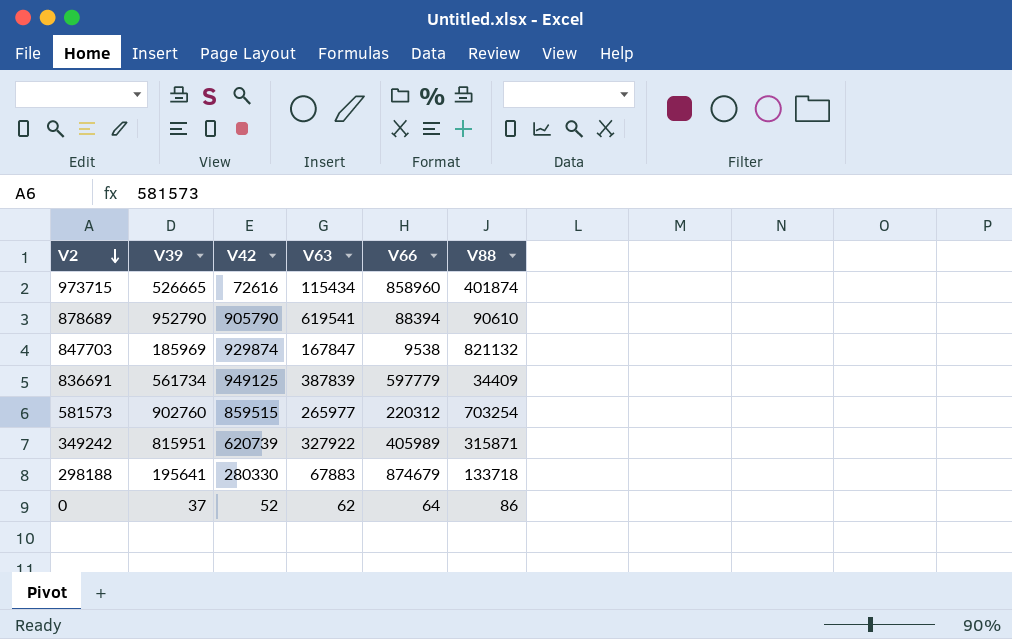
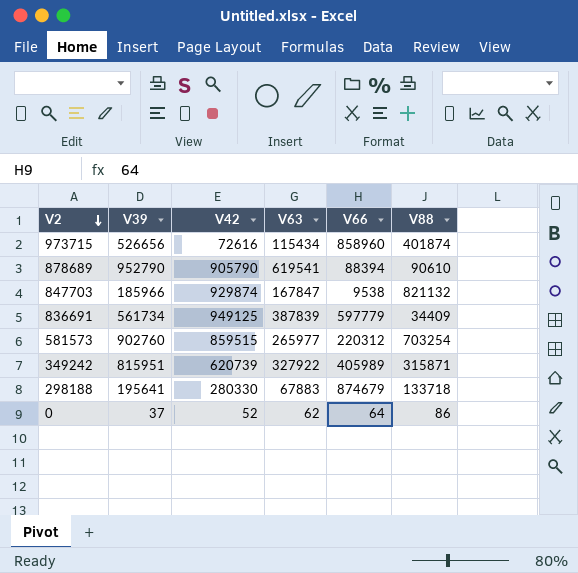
973715 | V39: 526665 -> 526656
847703 | V39: 185969 -> 185966

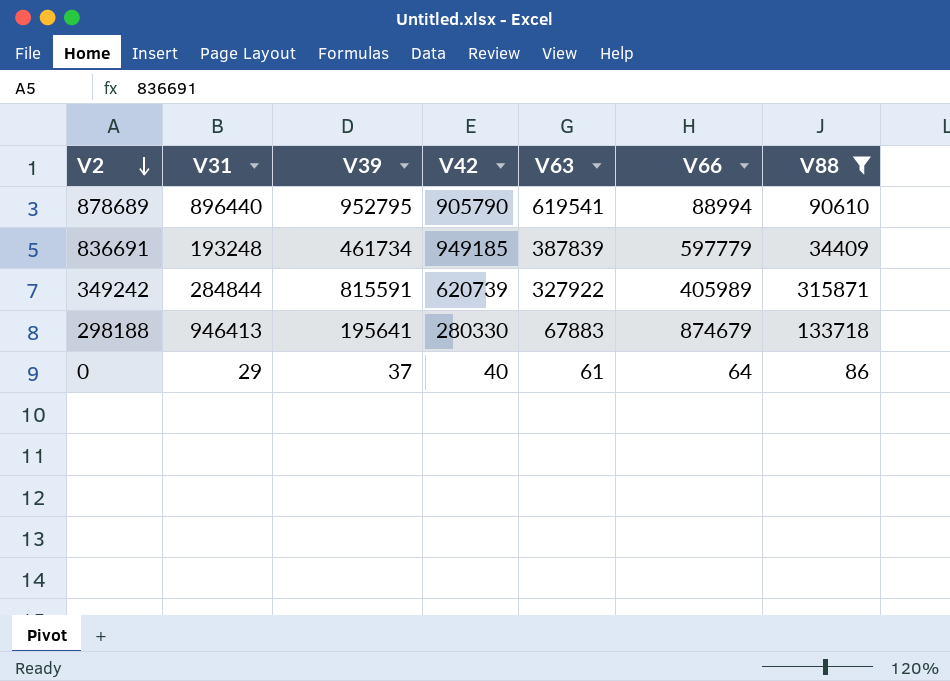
filter: none -> V88 <= 315871
column V31 | position: none -> 2
878689 | V39: 952790 -> 952795
878689 | V66: 88394 -> 88994
836691 | V39: 561734 -> 461734
836691 | V42: 949125 -> 949185
349242 | V39: 815951 -> 815591
0 | V42: 52 -> 40
0 | V63: 62 -> 61

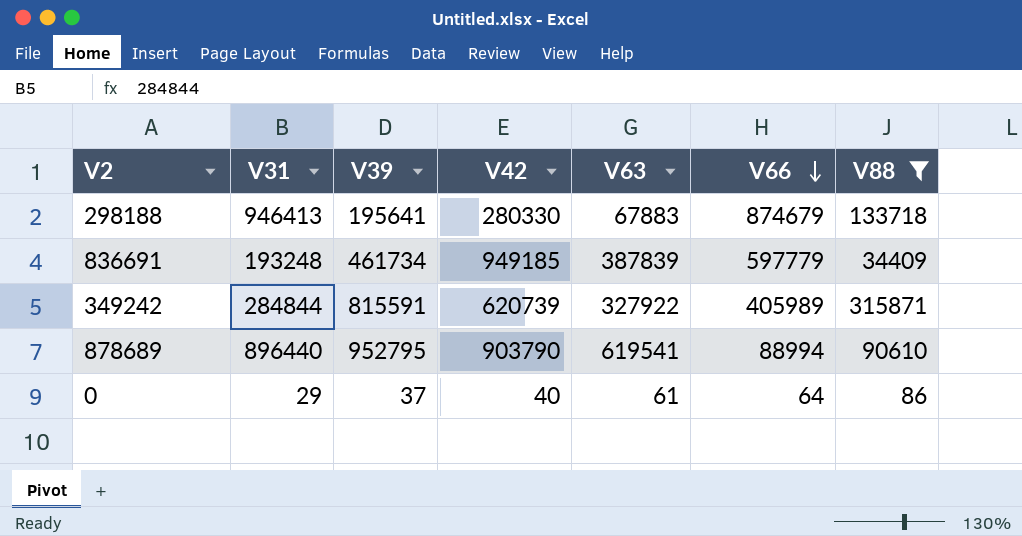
row order: V2 descending -> V66 descending
878689 | V42: 905790 -> 903790

